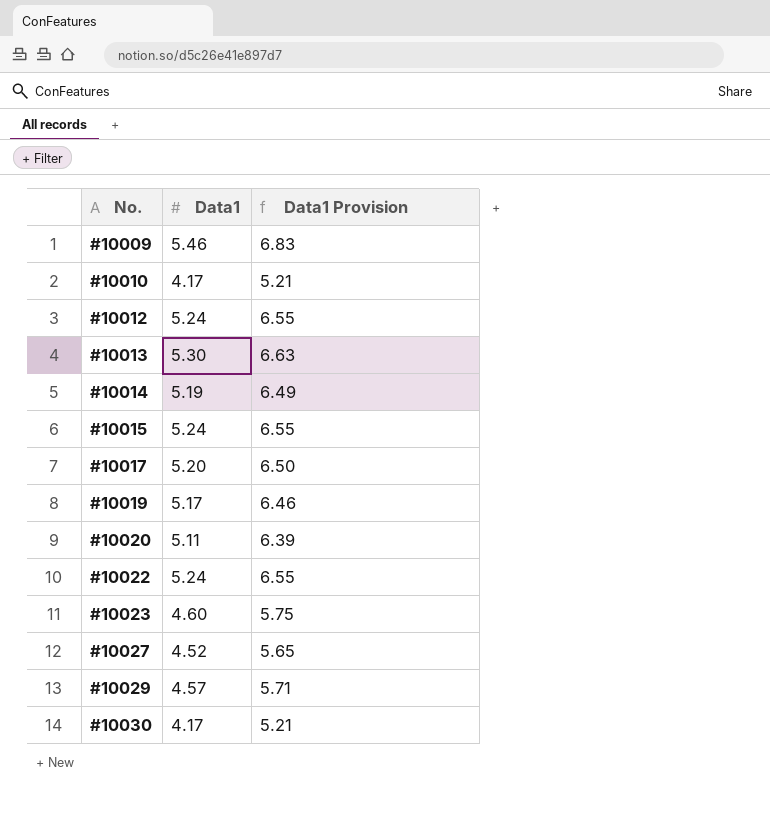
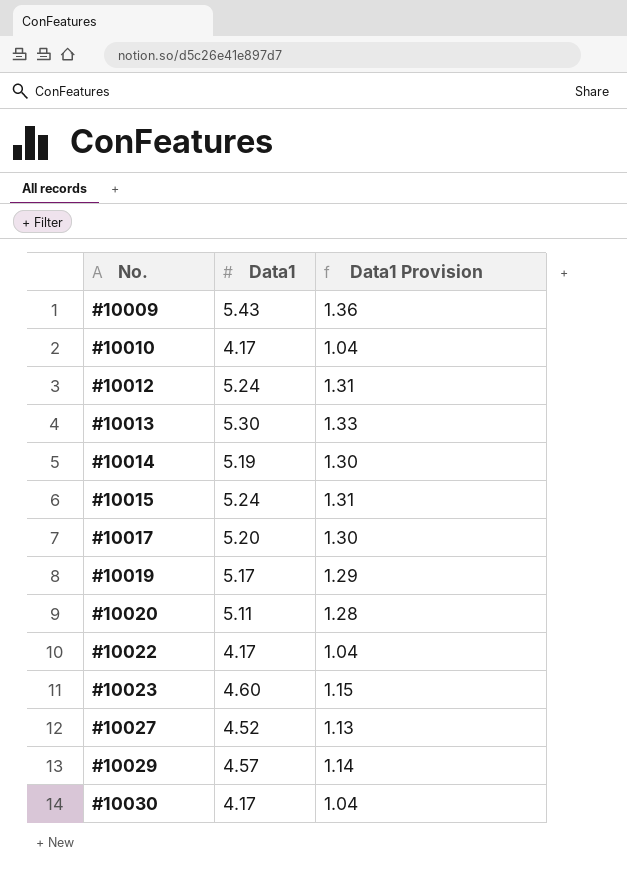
column Data1 Provision | formula: [Data1] * 1.25 -> [Data1] * 0.25
#10009 | Data1: 5.46 -> 5.43
#10022 | Data1: 5.24 -> 4.17

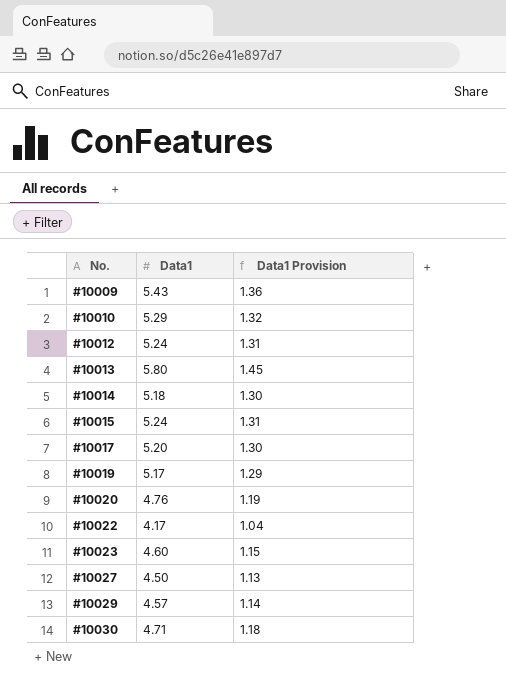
#10010 | Data1: 4.17 -> 5.29
#10010 | Data1 Provision: 1.04 -> 1.32
#10013 | Data1: 5.30 -> 5.80
#10013 | Data1 Provision: 1.33 -> 1.45
#10014 | Data1: 5.19 -> 5.18
#10020 | Data1: 5.11 -> 4.76
#10020 | Data1 Provision: 1.28 -> 1.19
#10027 | Data1: 4.52 -> 4.50
#10030 | Data1: 4.17 -> 4.71
#10030 | Data1 Provision: 1.04 -> 1.18

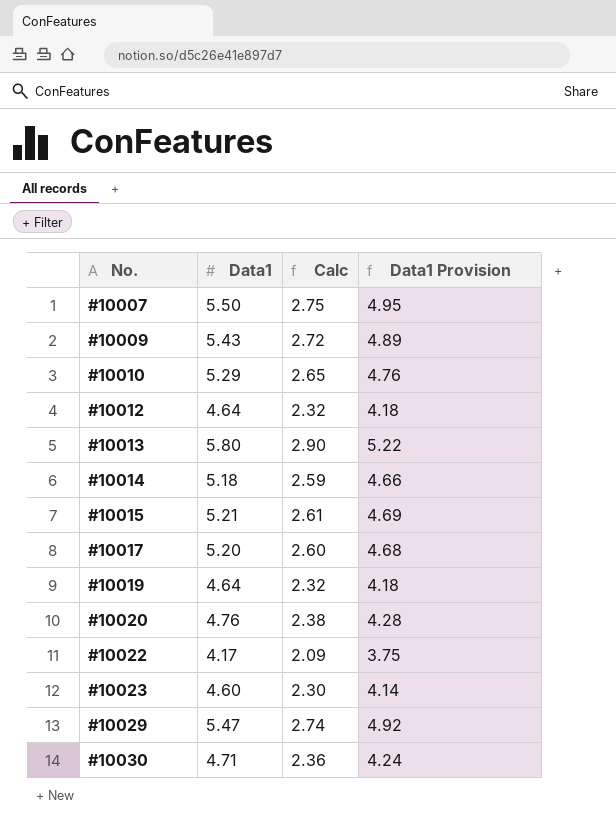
column Calc | formula: none -> [Data1] * 0.5
column Data1 Provision | formula: [Data1] * 0.25 -> [Data1] * 0.9
row #10027: 4.50 | 1.13 -> none
row #10007: none -> 5.50 | 2.75 | 4.95
#10012 | Data1: 5.24 -> 4.64
#10015 | Data1: 5.24 -> 5.21
#10019 | Data1: 5.17 -> 4.64
#10029 | Data1: 4.57 -> 5.47

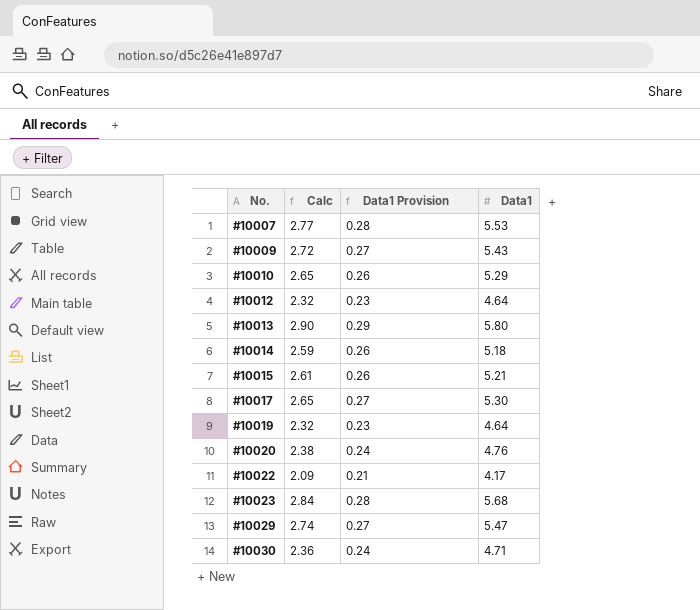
column Data1 Provision | formula: [Data1] * 0.9 -> [Data1] * 0.05
column Data1 | position: 2 -> 4
#10007 | Calc: 2.75 -> 2.77
#10007 | Data1: 5.50 -> 5.53
#10017 | Calc: 2.60 -> 2.65
#10017 | Data1: 5.20 -> 5.30
#10023 | Calc: 2.30 -> 2.84
#10023 | Data1: 4.60 -> 5.68

